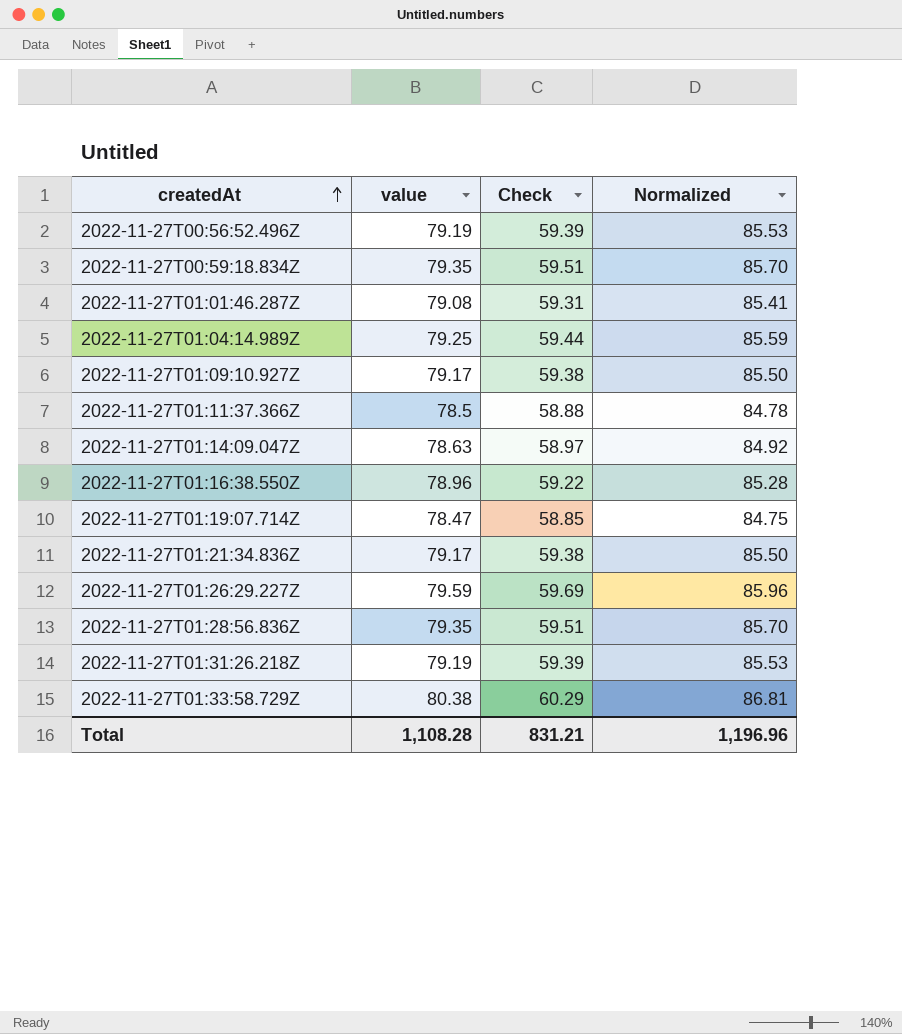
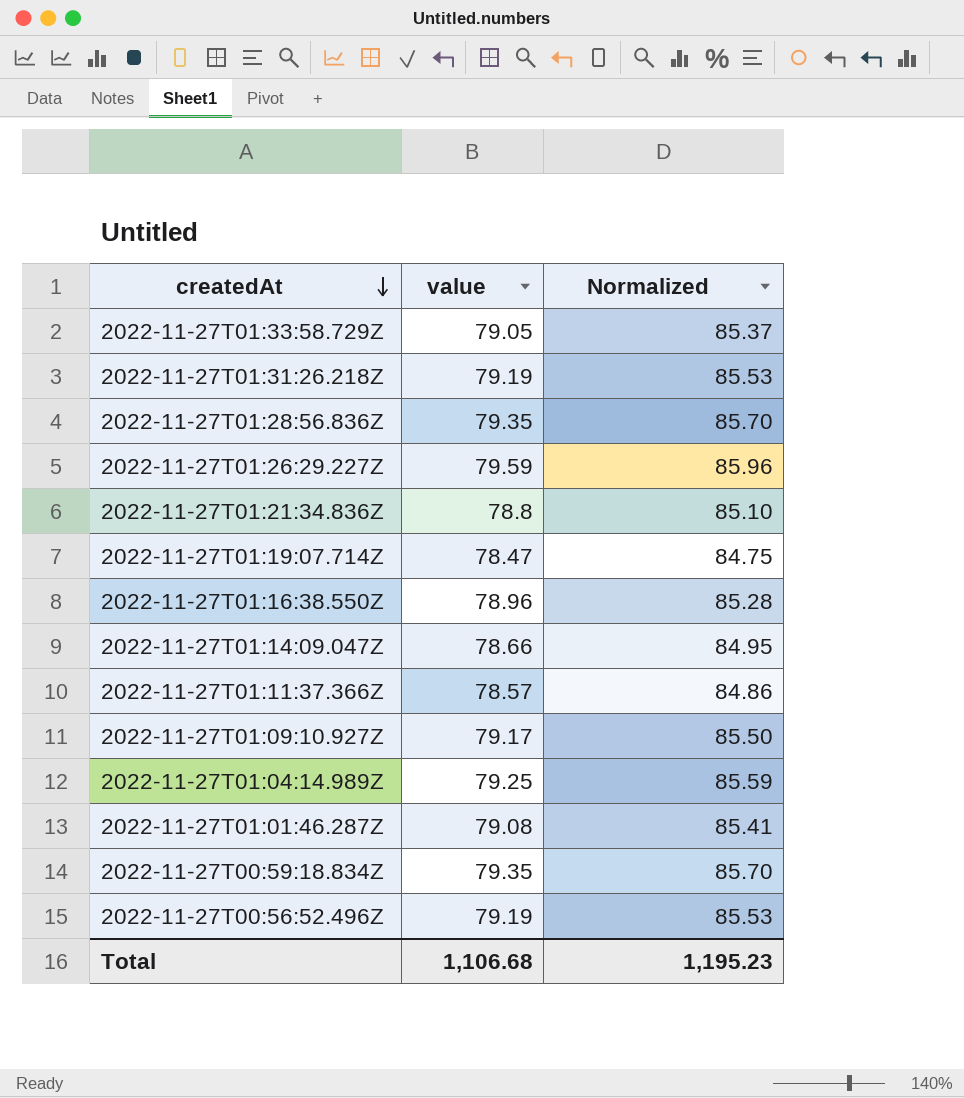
row order: createdAt ascending -> createdAt descending
column Check | formula: [value] * 0.75 -> none
2022-11-27T01:33:58.729Z | value: 80.38 -> 79.05
2022-11-27T01:33:58.729Z | Normalized: 86.81 -> 85.37
2022-11-27T01:21:34.836Z | value: 79.17 -> 78.8
2022-11-27T01:21:34.836Z | Normalized: 85.50 -> 85.10
2022-11-27T01:14:09.047Z | value: 78.63 -> 78.66
2022-11-27T01:14:09.047Z | Normalized: 84.92 -> 84.95
2022-11-27T01:11:37.366Z | value: 78.5 -> 78.57
2022-11-27T01:11:37.366Z | Normalized: 84.78 -> 84.86
Total | value: 1,108.28 -> 1,106.68
Total | Normalized: 1,196.96 -> 1,195.23

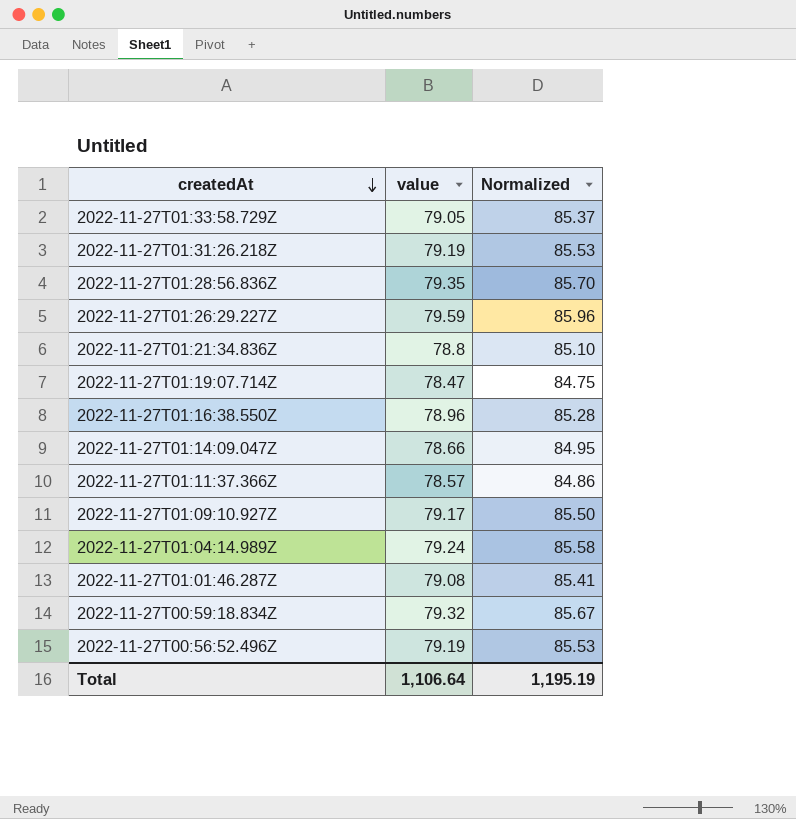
2022-11-27T01:04:14.989Z | value: 79.25 -> 79.24
2022-11-27T01:04:14.989Z | Normalized: 85.59 -> 85.58
2022-11-27T00:59:18.834Z | value: 79.35 -> 79.32
2022-11-27T00:59:18.834Z | Normalized: 85.70 -> 85.67
Total | value: 1,106.68 -> 1,106.64
Total | Normalized: 1,195.23 -> 1,195.19

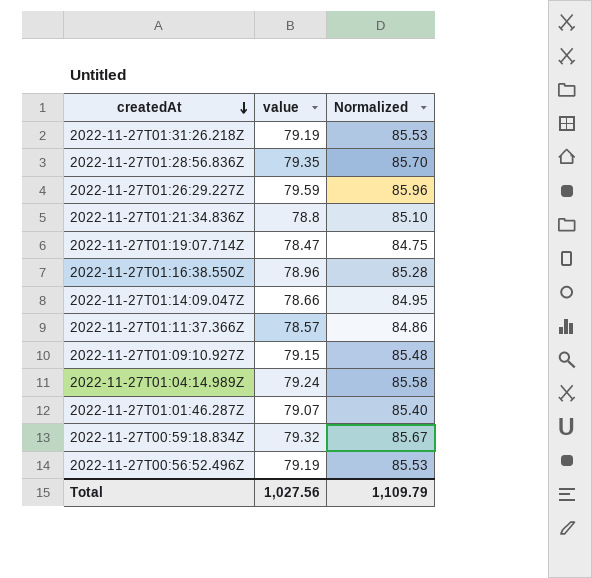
row 2022-11-27T01:33:58.729Z: 79.05 | 85.37 -> none
2022-11-27T01:09:10.927Z | value: 79.17 -> 79.15
2022-11-27T01:09:10.927Z | Normalized: 85.50 -> 85.48
2022-11-27T01:01:46.287Z | value: 79.08 -> 79.07
2022-11-27T01:01:46.287Z | Normalized: 85.41 -> 85.40
Total | value: 1,106.64 -> 1,027.56
Total | Normalized: 1,195.19 -> 1,109.79

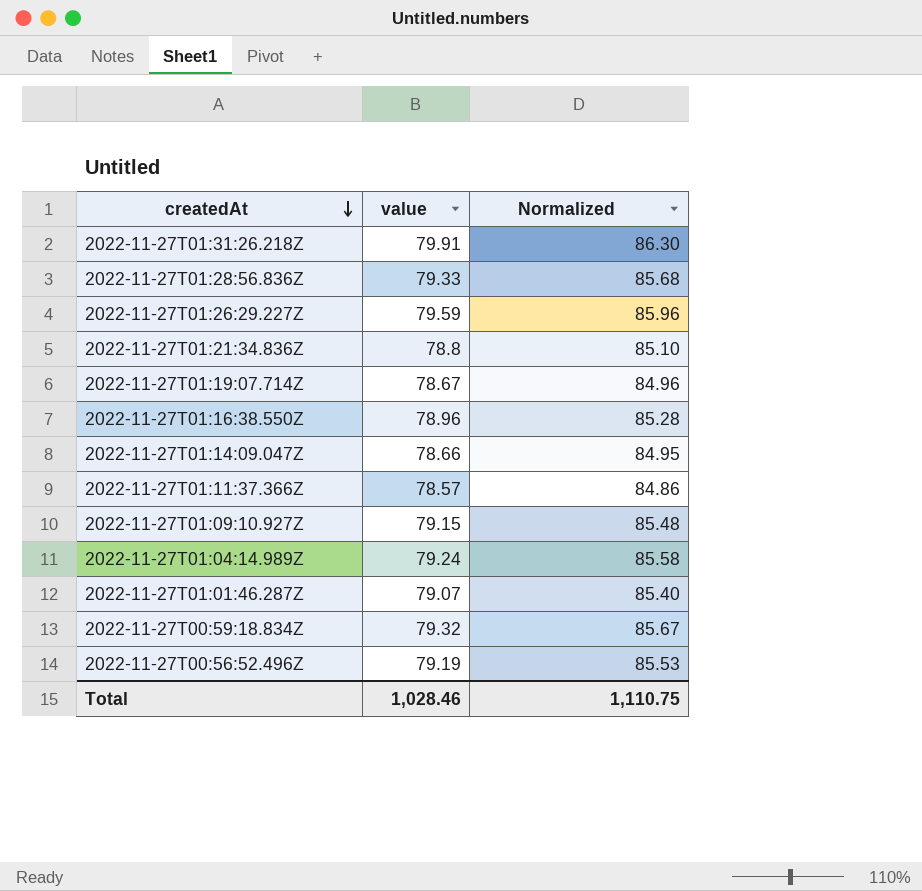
2022-11-27T01:31:26.218Z | value: 79.19 -> 79.91
2022-11-27T01:31:26.218Z | Normalized: 85.53 -> 86.30
2022-11-27T01:28:56.836Z | value: 79.35 -> 79.33
2022-11-27T01:28:56.836Z | Normalized: 85.70 -> 85.68
2022-11-27T01:19:07.714Z | value: 78.47 -> 78.67
2022-11-27T01:19:07.714Z | Normalized: 84.75 -> 84.96
Total | value: 1,027.56 -> 1,028.46
Total | Normalized: 1,109.79 -> 1,110.75

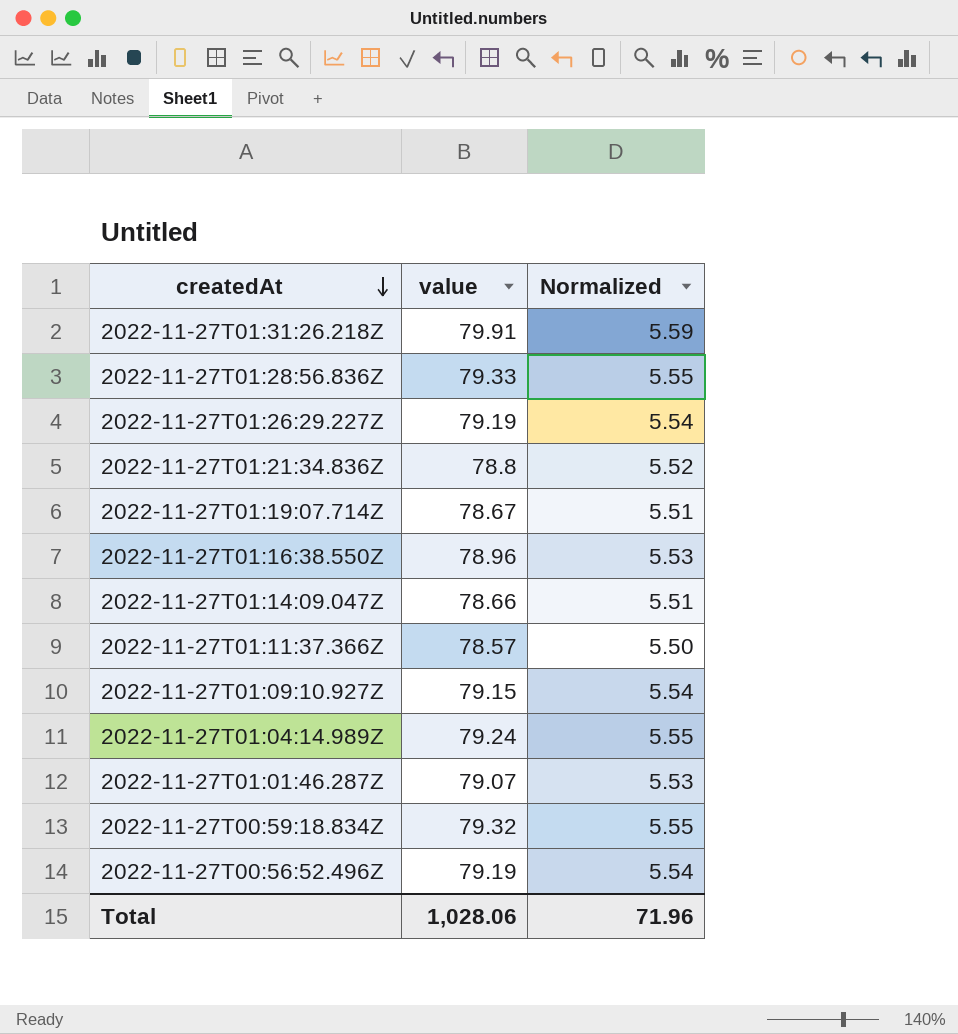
column Normalized | formula: [value] * 1.08 -> [value] * 0.07
2022-11-27T01:26:29.227Z | value: 79.59 -> 79.19
Total | value: 1,028.46 -> 1,028.06
Total | Normalized: 1,110.75 -> 71.96

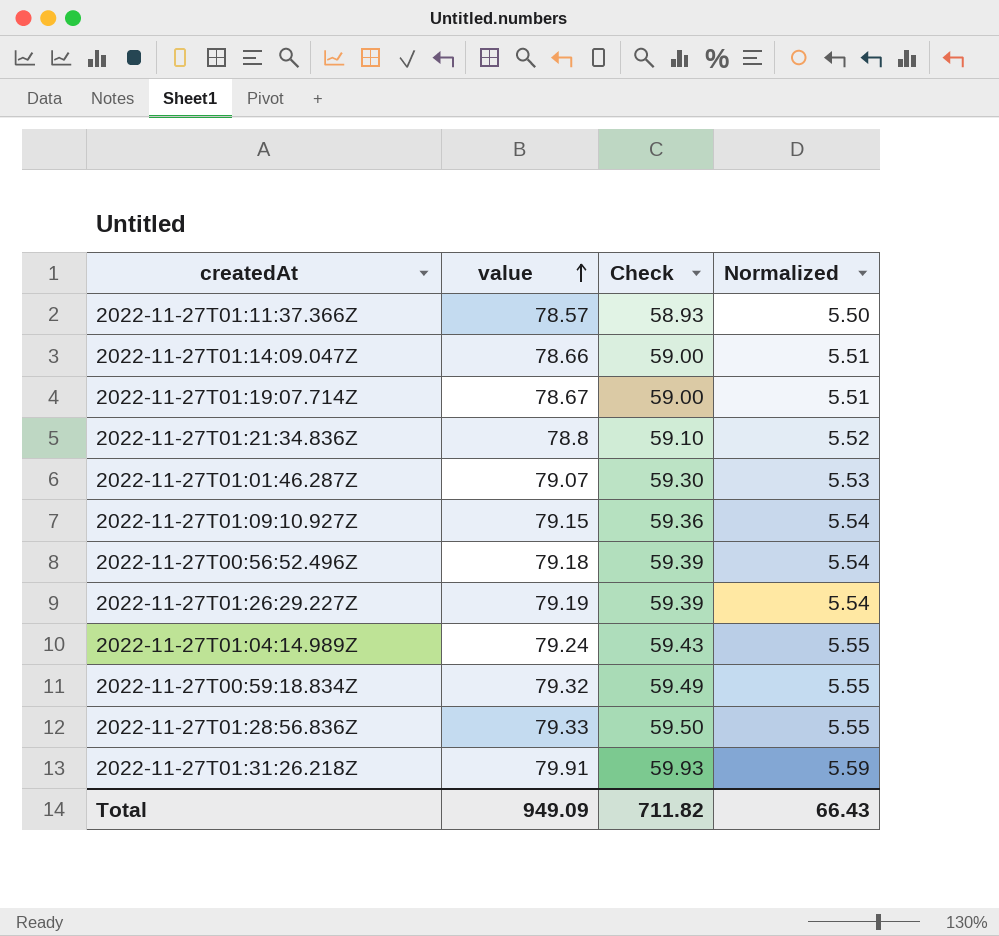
row order: createdAt descending -> value ascending
column Check | formula: none -> [value] * 0.75
row 2022-11-27T01:16:38.550Z: 78.96 | 5.53 -> none
2022-11-27T00:56:52.496Z | value: 79.19 -> 79.18
Total | value: 1,028.06 -> 949.09
Total | Normalized: 71.96 -> 66.43

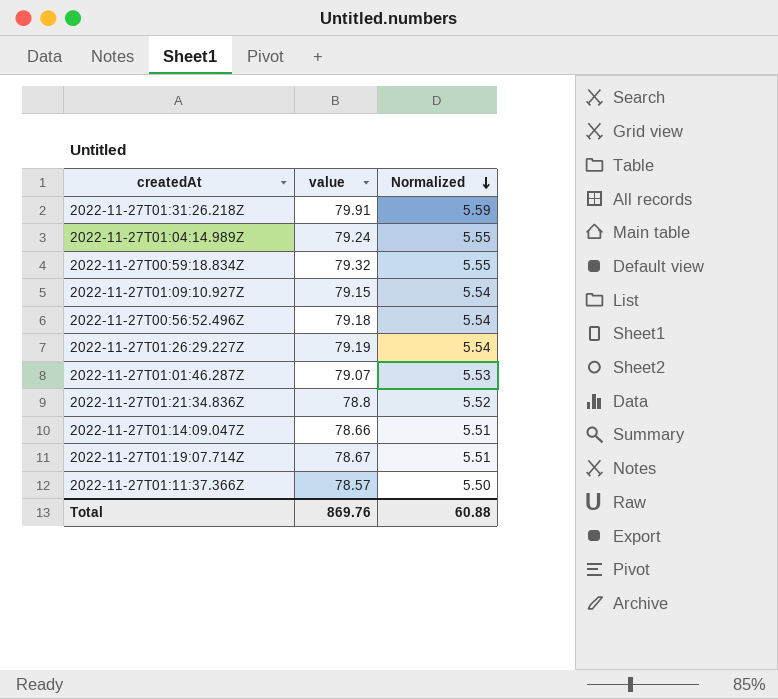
row order: value ascending -> Normalized descending
column Check | formula: [value] * 0.75 -> none
row 2022-11-27T01:28:56.836Z: 79.33 | 59.50 | 5.55 -> none
Total | value: 949.09 -> 869.76
Total | Normalized: 66.43 -> 60.88

